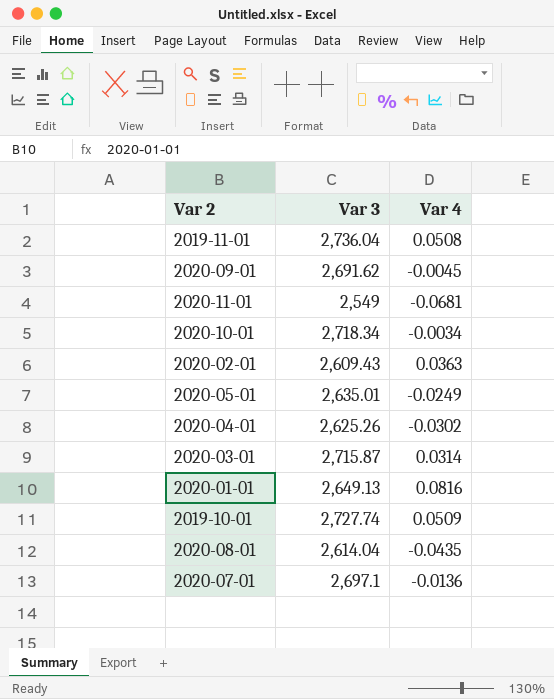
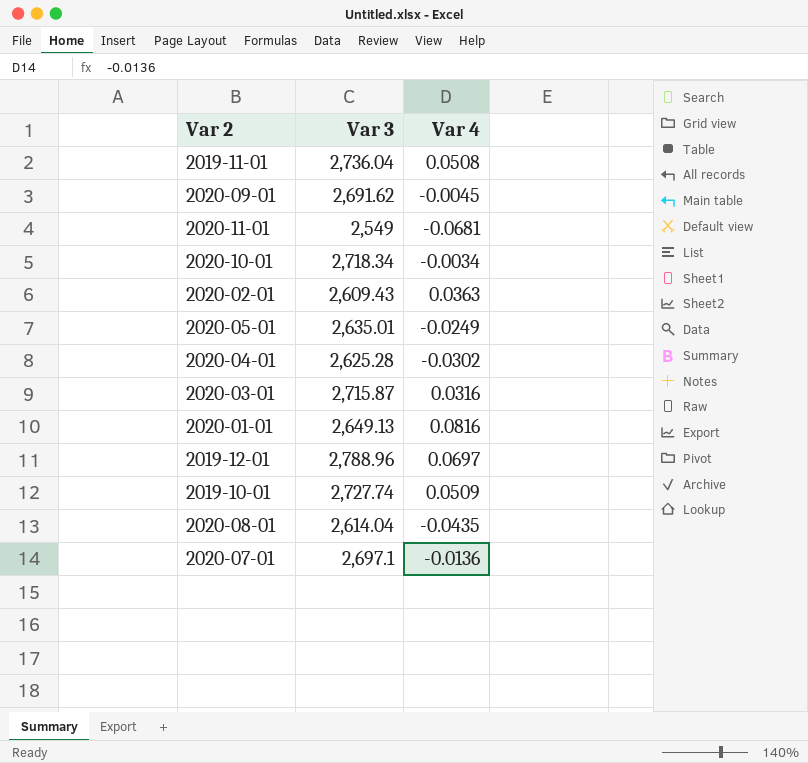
2020-04-01 | Var 3: 2,625.26 -> 2,625.28
2020-03-01 | Var 4: 0.0314 -> 0.0316
row 2019-12-01: none -> 2,788.96 | 0.0697

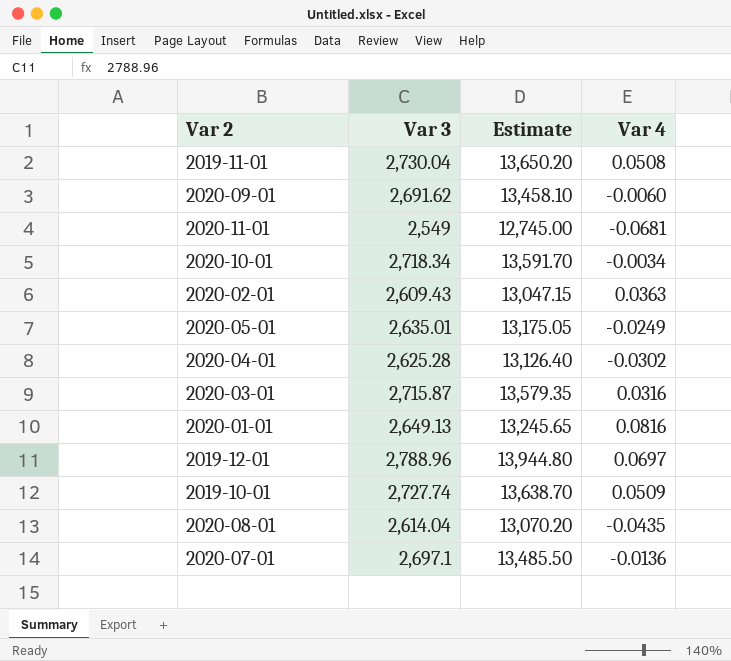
column Estimate | formula: none -> [Var 3] * 5
2019-11-01 | Var 3: 2,736.04 -> 2,730.04
2020-09-01 | Var 4: -0.0045 -> -0.0060

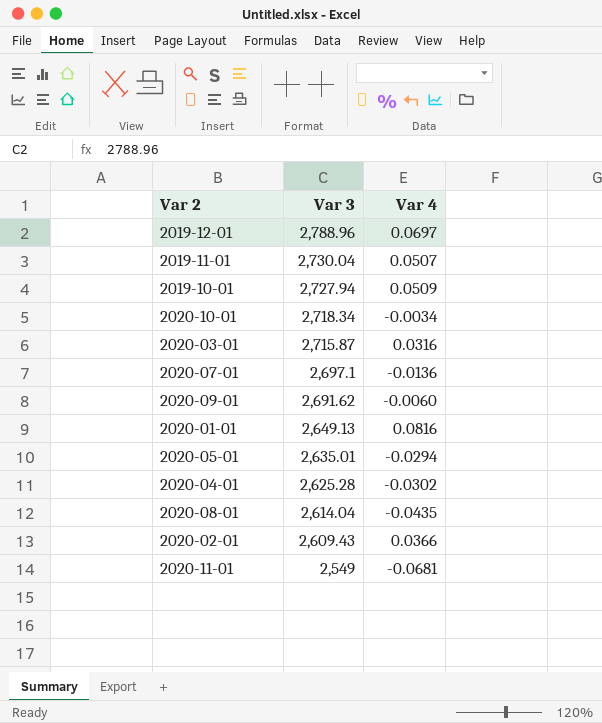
row order: none -> Var 3 descending
column Estimate | formula: [Var 3] * 5 -> none
2019-11-01 | Var 4: 0.0508 -> 0.0507
2019-10-01 | Var 3: 2,727.74 -> 2,727.94
2020-05-01 | Var 4: -0.0249 -> -0.0294
2020-02-01 | Var 4: 0.0363 -> 0.0366

